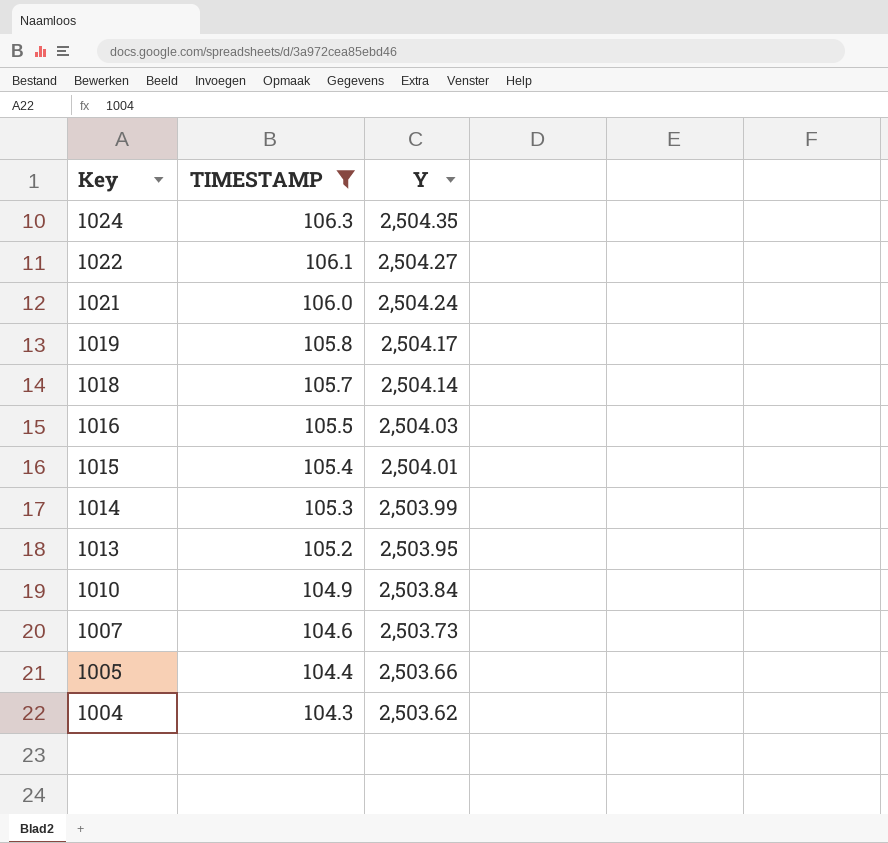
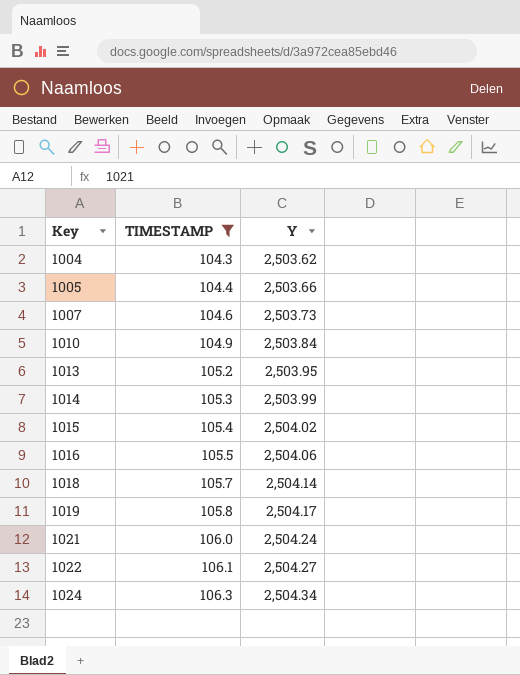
row order: Key descending -> Key ascending
1015 | Y: 2,504.01 -> 2,504.02
1016 | Y: 2,504.03 -> 2,504.06
1024 | Y: 2,504.35 -> 2,504.34

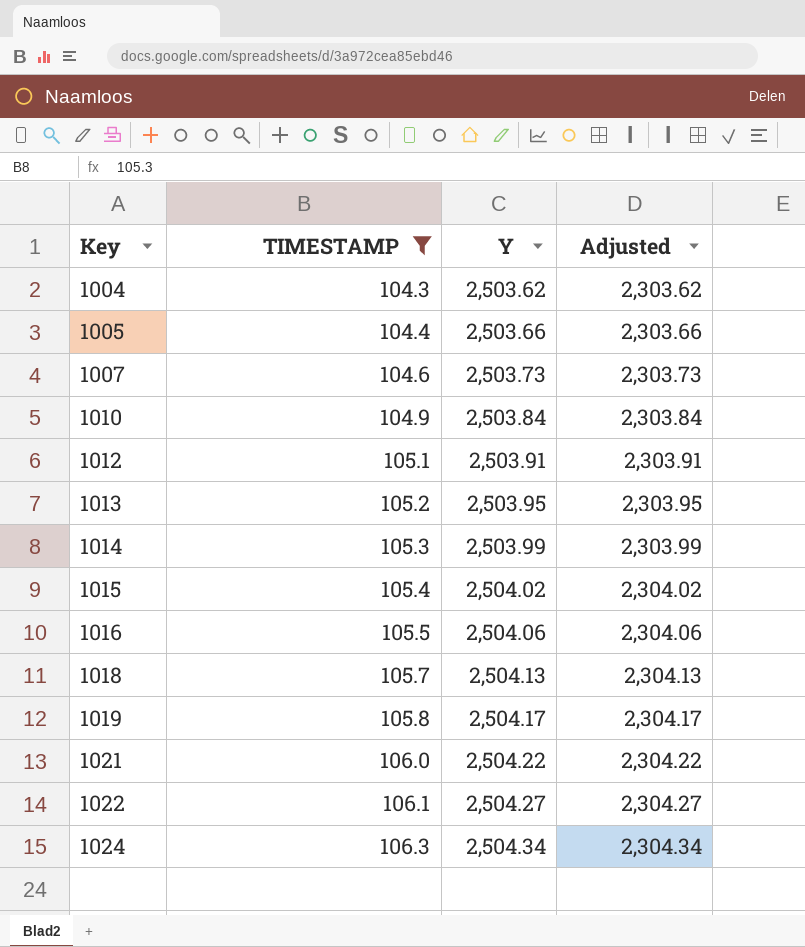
column Adjusted | formula: none -> [Y] - 200
row 1012: none -> 105.1 | 2,503.91 | 2,303.91
1018 | Y: 2,504.14 -> 2,504.13
1021 | Y: 2,504.24 -> 2,504.22

